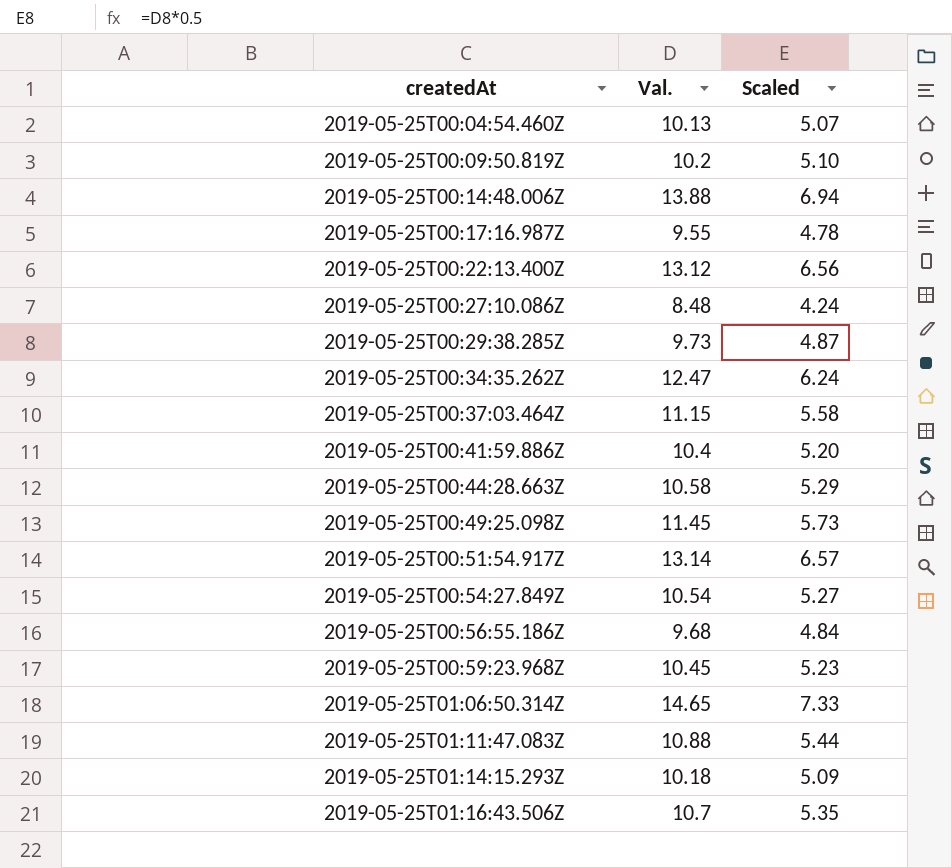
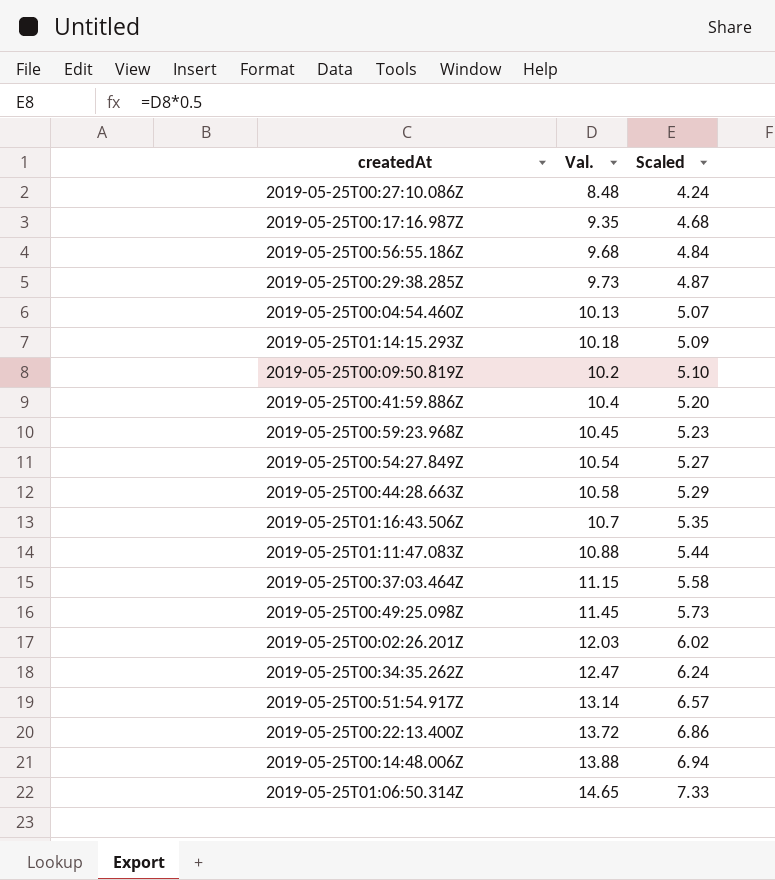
row order: createdAt ascending -> Val. ascending
2019-05-25T00:17:16.987Z | Val.: 9.55 -> 9.35
2019-05-25T00:17:16.987Z | Scaled: 4.78 -> 4.68
row 2019-05-25T00:02:26.201Z: none -> 12.03 | 6.02
2019-05-25T00:22:13.400Z | Val.: 13.12 -> 13.72
2019-05-25T00:22:13.400Z | Scaled: 6.56 -> 6.86

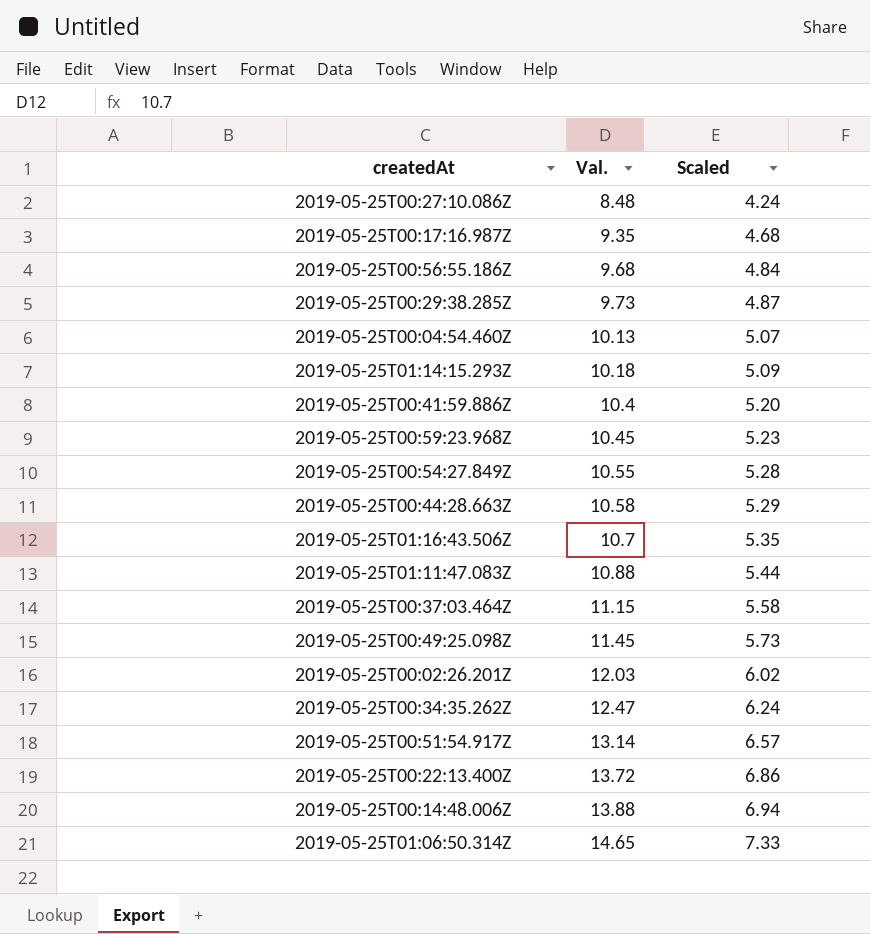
row 2019-05-25T00:09:50.819Z: 10.2 | 5.10 -> none
2019-05-25T00:54:27.849Z | Val.: 10.54 -> 10.55
2019-05-25T00:54:27.849Z | Scaled: 5.27 -> 5.28

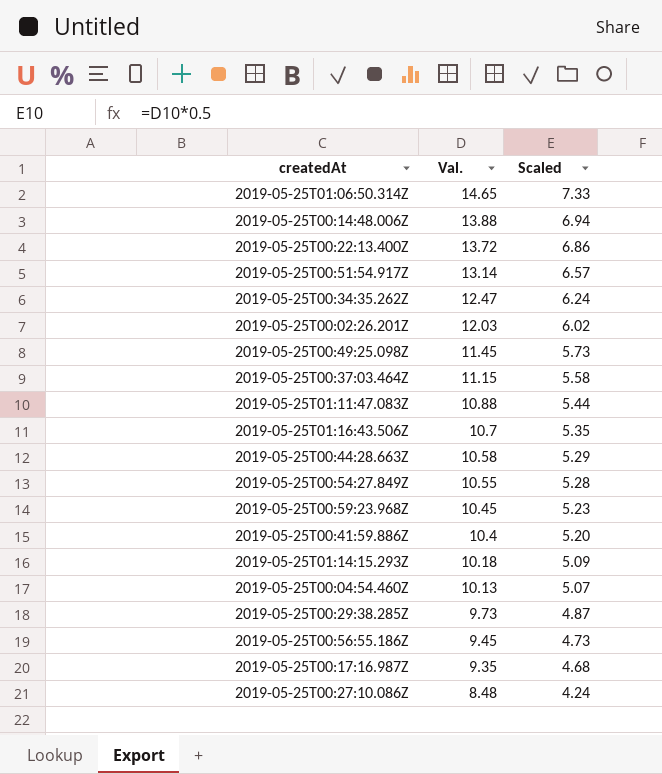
row order: Val. ascending -> Val. descending
2019-05-25T00:56:55.186Z | Val.: 9.68 -> 9.45
2019-05-25T00:56:55.186Z | Scaled: 4.84 -> 4.73

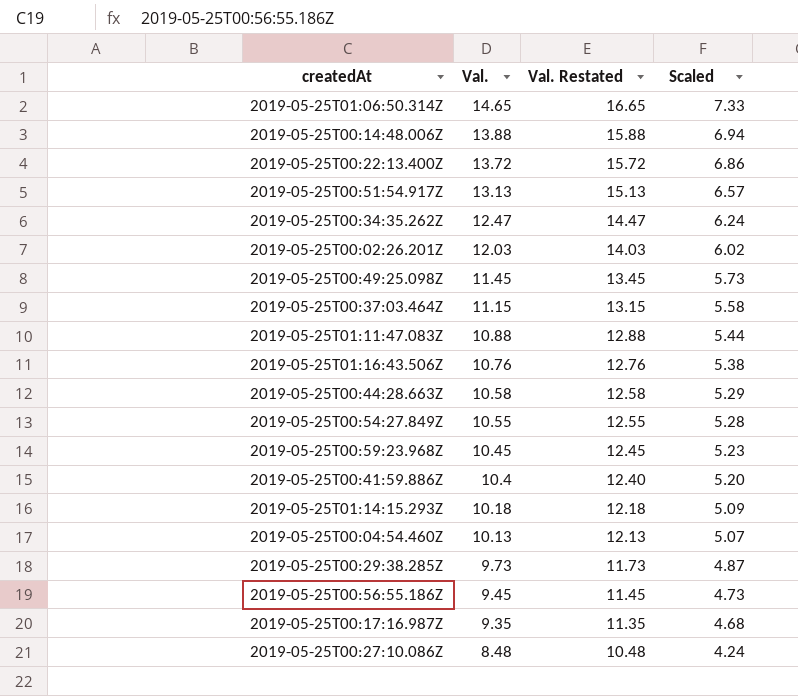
column Val. Restated | formula: none -> [Val.] + 2
2019-05-25T00:51:54.917Z | Val.: 13.14 -> 13.13
2019-05-25T01:16:43.506Z | Val.: 10.7 -> 10.76
2019-05-25T01:16:43.506Z | Scaled: 5.35 -> 5.38

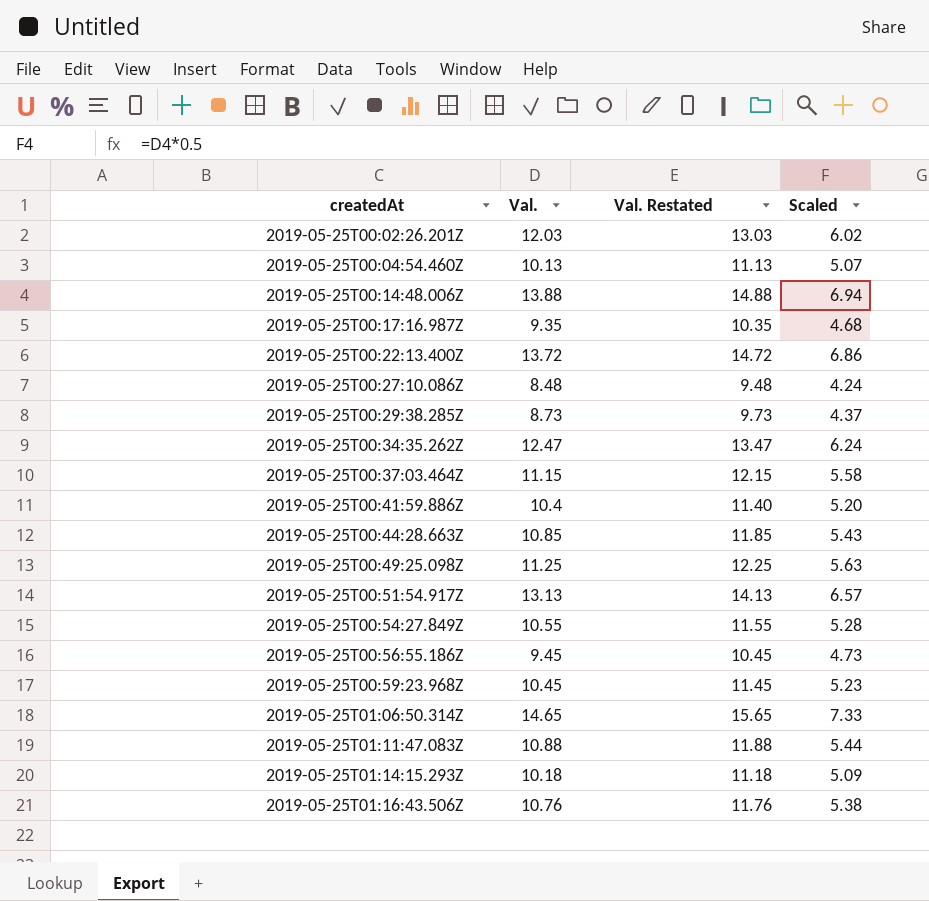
row order: Val. descending -> createdAt ascending
column Val. Restated | formula: [Val.] + 2 -> [Val.] + 1
2019-05-25T00:29:38.285Z | Val.: 9.73 -> 8.73
2019-05-25T00:29:38.285Z | Scaled: 4.87 -> 4.37
2019-05-25T00:44:28.663Z | Val.: 10.58 -> 10.85
2019-05-25T00:44:28.663Z | Scaled: 5.29 -> 5.43
2019-05-25T00:49:25.098Z | Val.: 11.45 -> 11.25
2019-05-25T00:49:25.098Z | Scaled: 5.73 -> 5.63

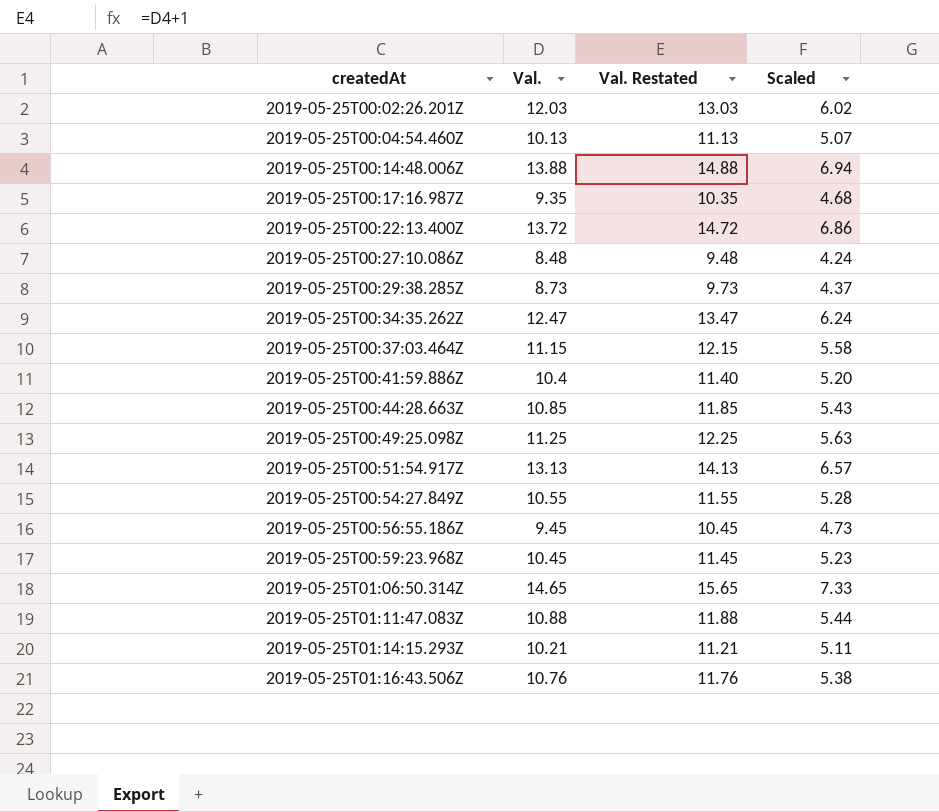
2019-05-25T01:14:15.293Z | Val.: 10.18 -> 10.21
2019-05-25T01:14:15.293Z | Val. Restated: 11.18 -> 11.21
2019-05-25T01:14:15.293Z | Scaled: 5.09 -> 5.11

